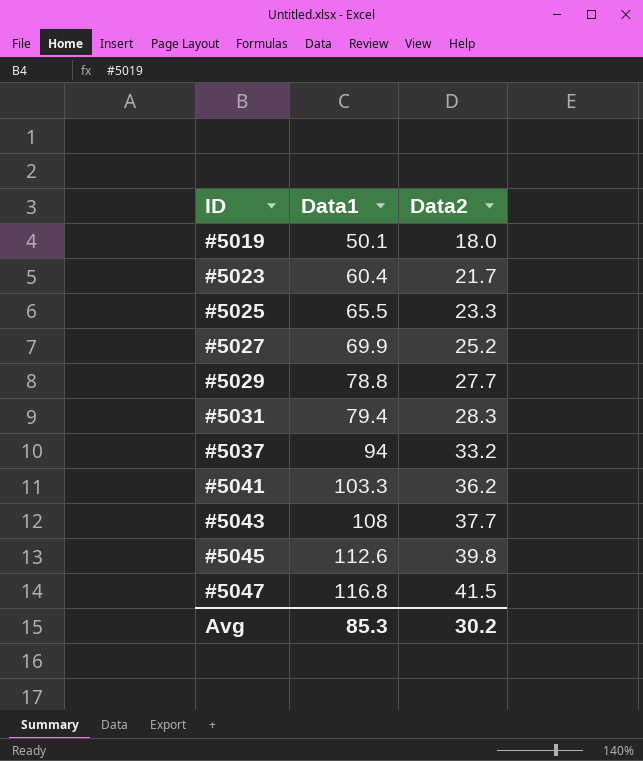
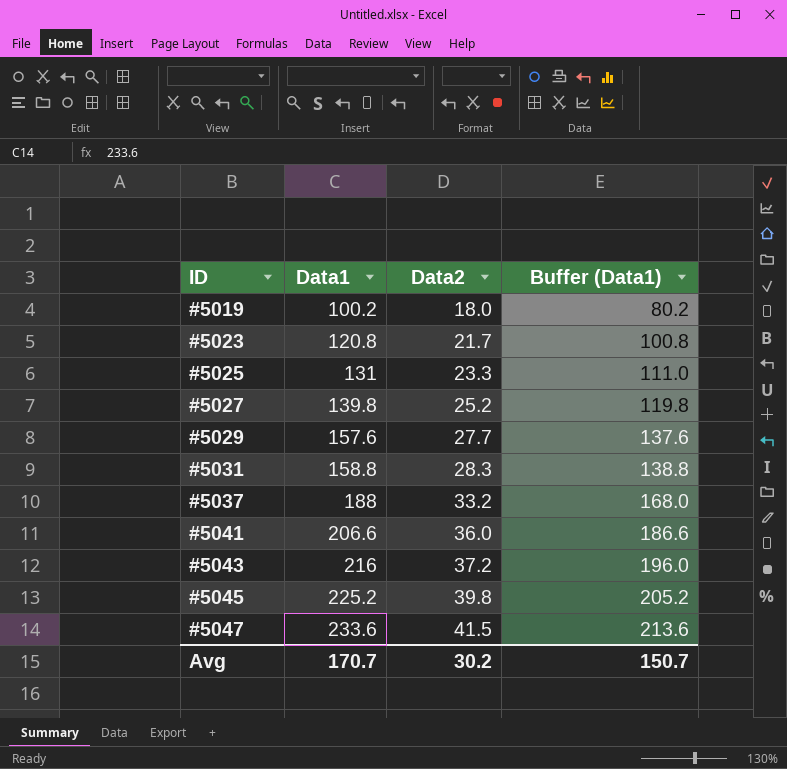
column Buffer (Data1) | formula: none -> [Data1] - 20
#5019 | Data1: 50.1 -> 100.2
#5023 | Data1: 60.4 -> 120.8
#5025 | Data1: 65.5 -> 131
#5027 | Data1: 69.9 -> 139.8
#5029 | Data1: 78.8 -> 157.6
#5031 | Data1: 79.4 -> 158.8
#5037 | Data1: 94 -> 188
#5041 | Data1: 103.3 -> 206.6
#5041 | Data2: 36.2 -> 36.0
#5043 | Data1: 108 -> 216
#5043 | Data2: 37.7 -> 37.2
#5045 | Data1: 112.6 -> 225.2
#5047 | Data1: 116.8 -> 233.6
Avg | Data1: 85.3 -> 170.7

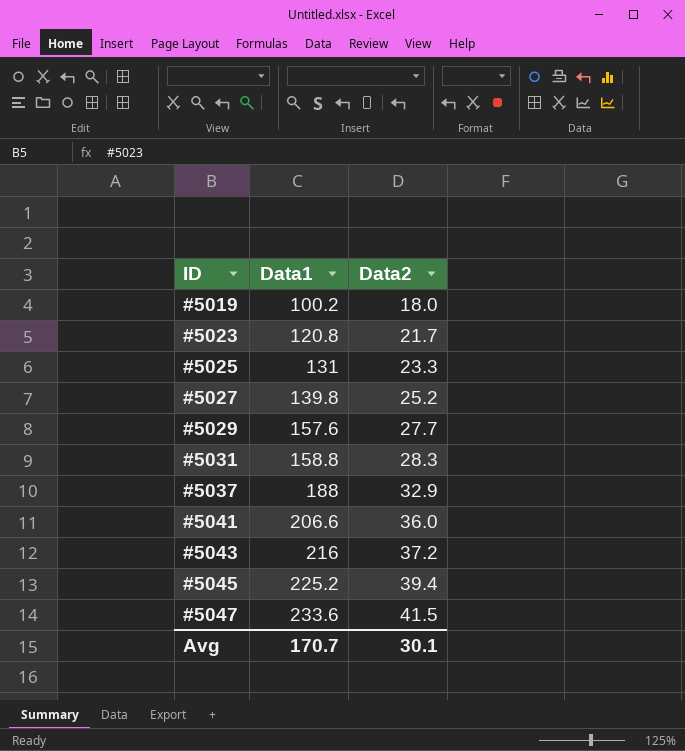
column Buffer (Data1) | formula: [Data1] - 20 -> none
#5037 | Data2: 33.2 -> 32.9
#5045 | Data2: 39.8 -> 39.4
Avg | Data2: 30.2 -> 30.1

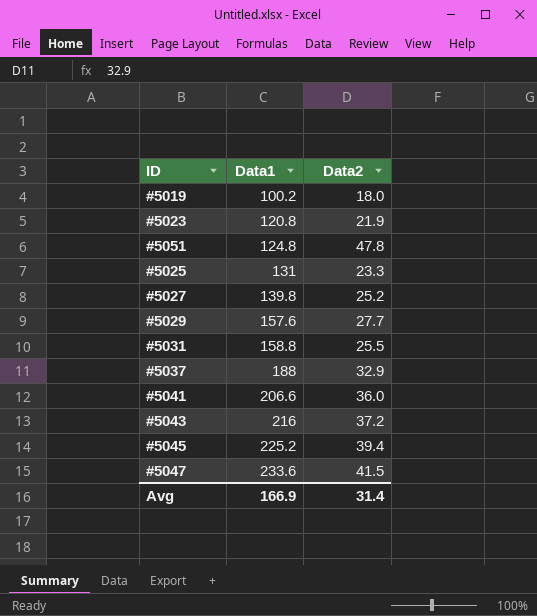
#5023 | Data2: 21.7 -> 21.9
row #5051: none -> 124.8 | 47.8
#5031 | Data2: 28.3 -> 25.5
Avg | Data1: 170.7 -> 166.9
Avg | Data2: 30.1 -> 31.4

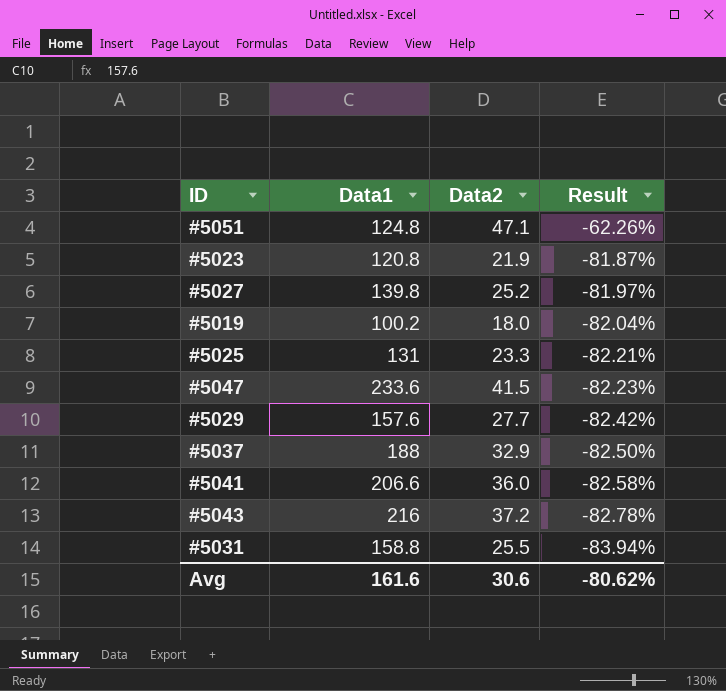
row order: Data1 ascending -> Result descending
column Result | formula: none -> ([Data2] - [Data1]) / [Data1]
row #5045: 225.2 | 39.4 -> none
#5051 | Data2: 47.8 -> 47.1
Avg | Data1: 166.9 -> 161.6
Avg | Data2: 31.4 -> 30.6

